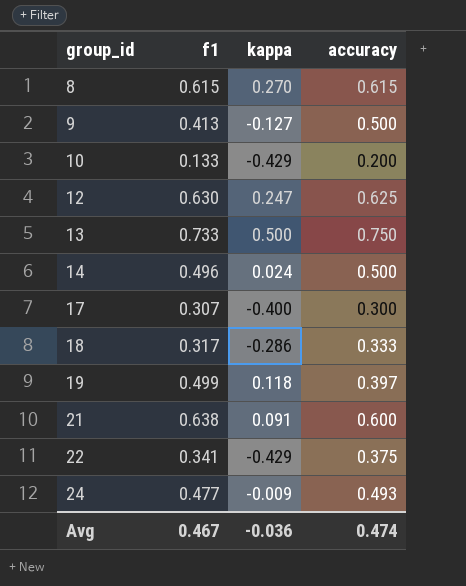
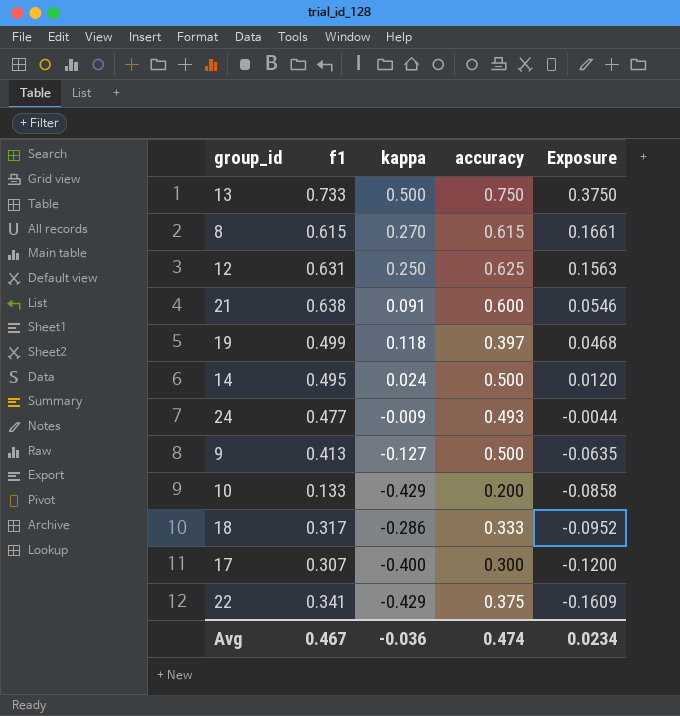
row order: group_id ascending -> Exposure descending
column Exposure | formula: none -> [kappa] * [accuracy]
12 | f1: 0.630 -> 0.631
12 | kappa: 0.247 -> 0.250
14 | f1: 0.496 -> 0.495

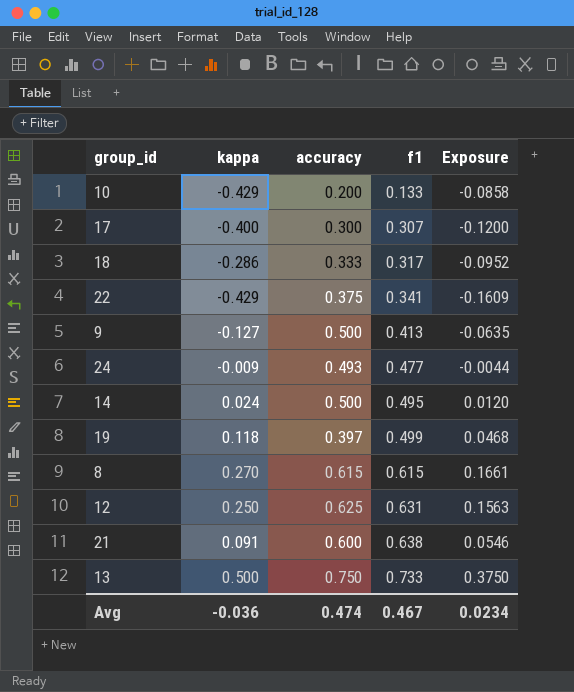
row order: Exposure descending -> f1 ascending
column f1 | position: 2 -> 4

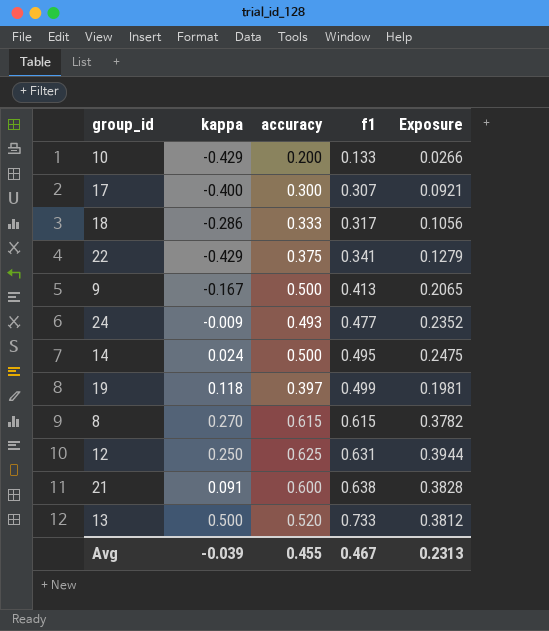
column Exposure | formula: [kappa] * [accuracy] -> [accuracy] * [f1]
9 | kappa: -0.127 -> -0.167
13 | accuracy: 0.750 -> 0.520
Avg | kappa: -0.036 -> -0.039
Avg | accuracy: 0.474 -> 0.455
Avg | Exposure: 0.0234 -> 0.2313

